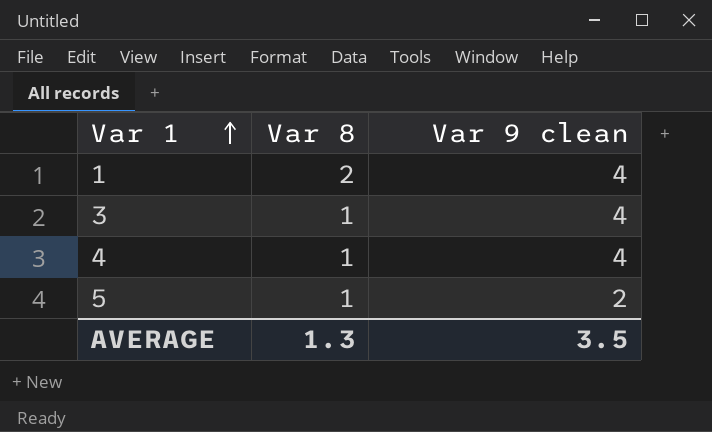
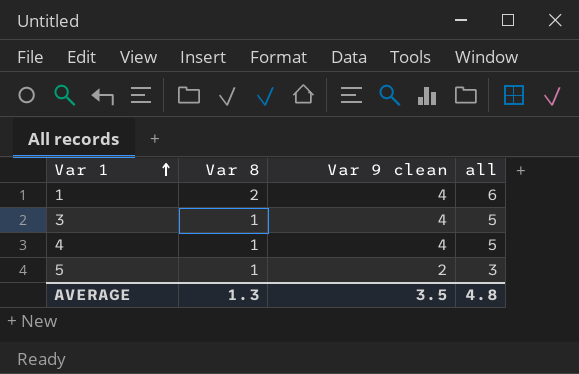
column all | formula: none -> [Var 8] + [Var 9 clean]

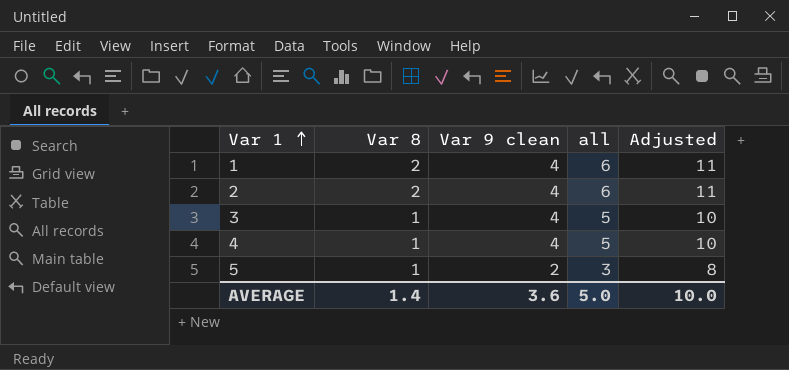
column Adjusted | formula: none -> [all] + 5
row 2: none -> 2 | 4 | 6 | 11
AVERAGE | Var 8: 1.3 -> 1.4
AVERAGE | Var 9 clean: 3.5 -> 3.6
AVERAGE | all: 4.8 -> 5.0

